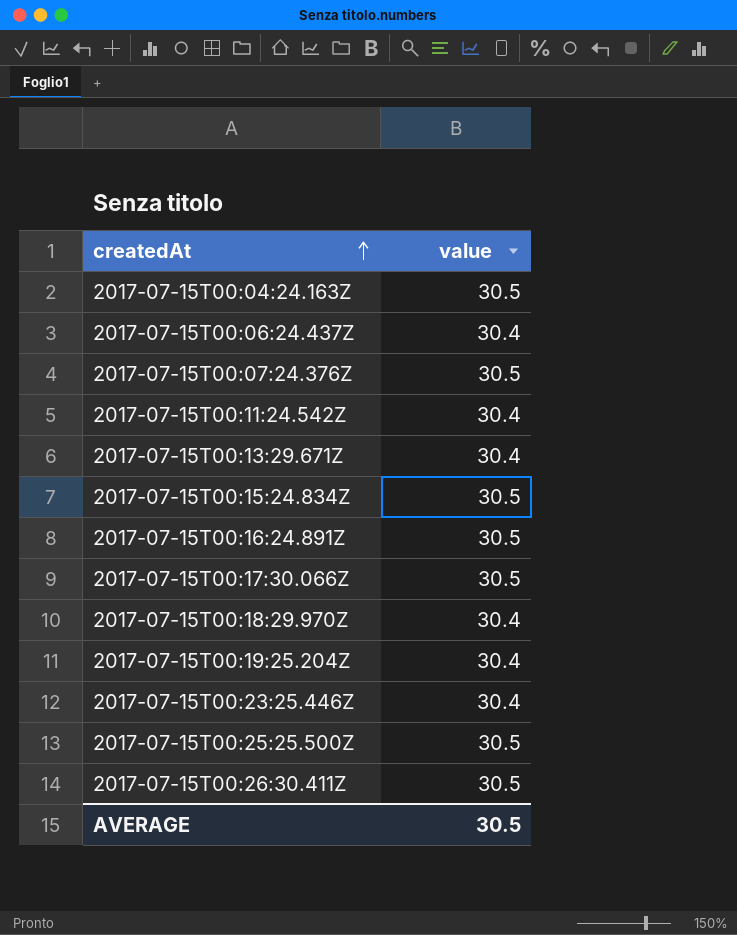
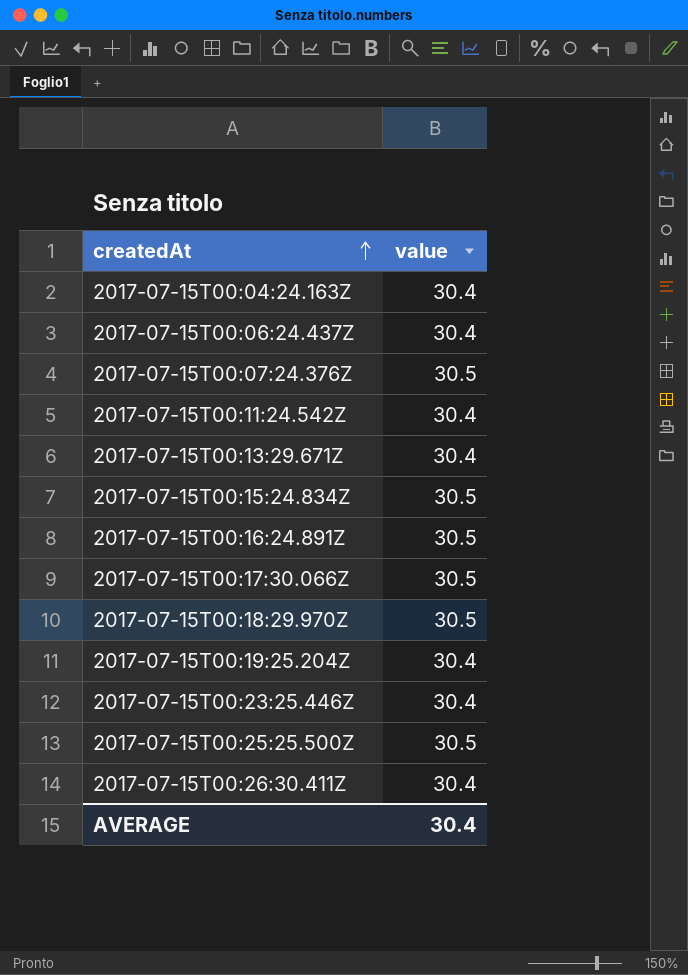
2017-07-15T00:04:24.163Z | value: 30.5 -> 30.4
2017-07-15T00:18:29.970Z | value: 30.4 -> 30.5
2017-07-15T00:26:30.411Z | value: 30.5 -> 30.4
AVERAGE | value: 30.5 -> 30.4

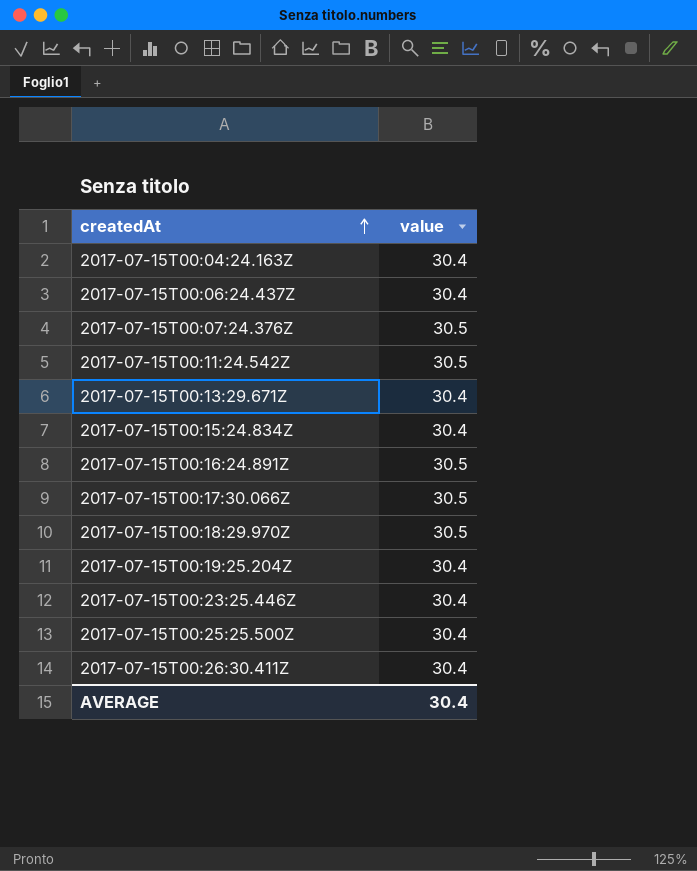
2017-07-15T00:11:24.542Z | value: 30.4 -> 30.5
2017-07-15T00:15:24.834Z | value: 30.5 -> 30.4
2017-07-15T00:25:25.500Z | value: 30.5 -> 30.4

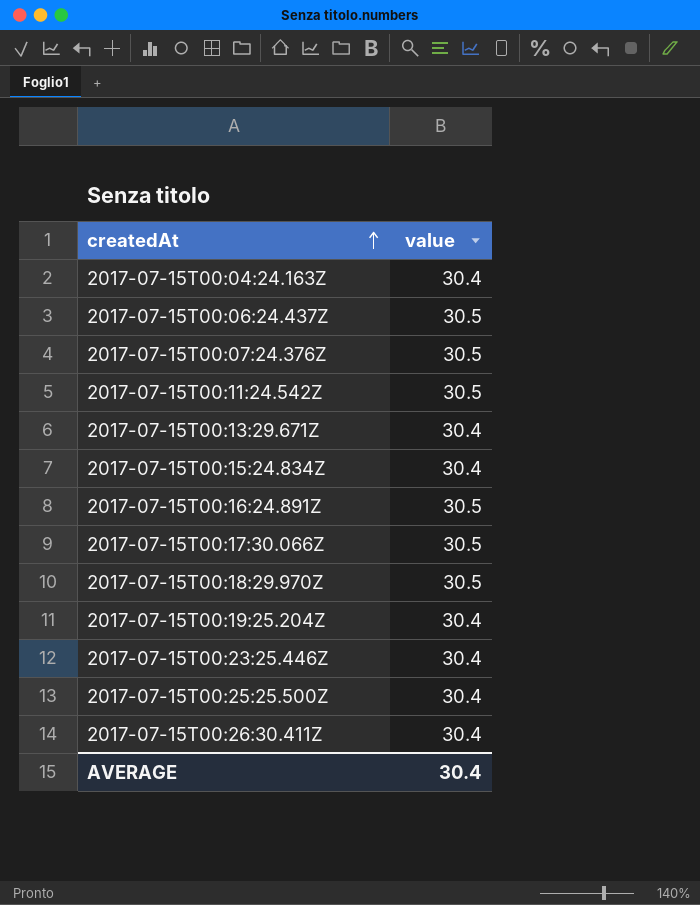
2017-07-15T00:06:24.437Z | value: 30.4 -> 30.5

